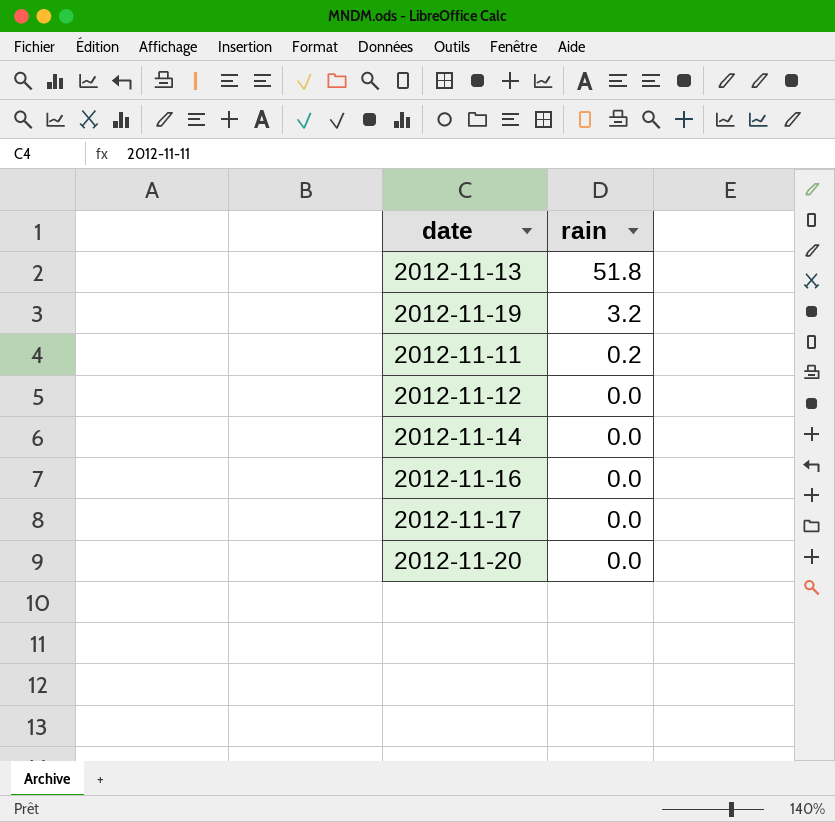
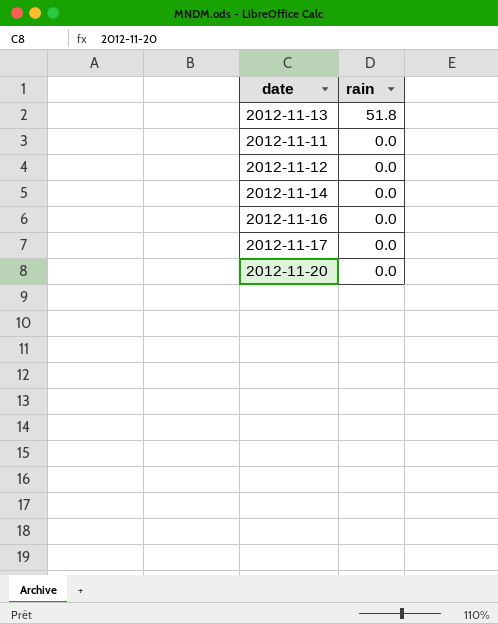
row 2012-11-19: 3.2 -> none
2012-11-11 | rain: 0.2 -> 0.0

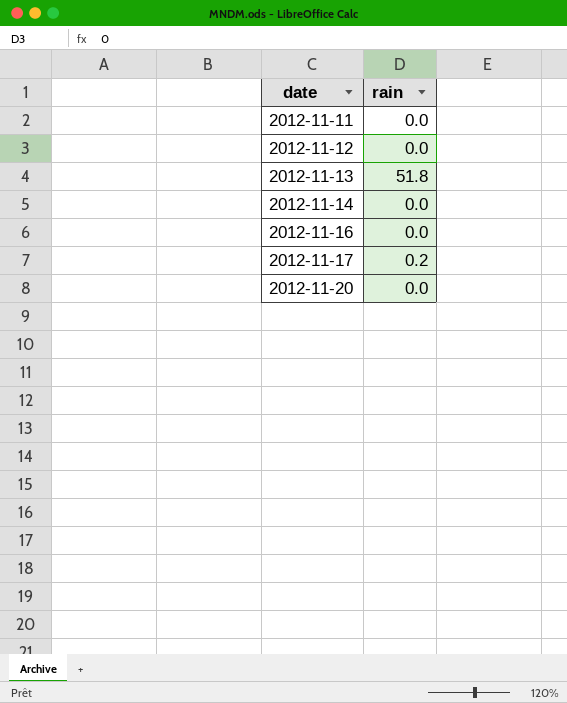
row order: rain descending -> date ascending
2012-11-17 | rain: 0.0 -> 0.2

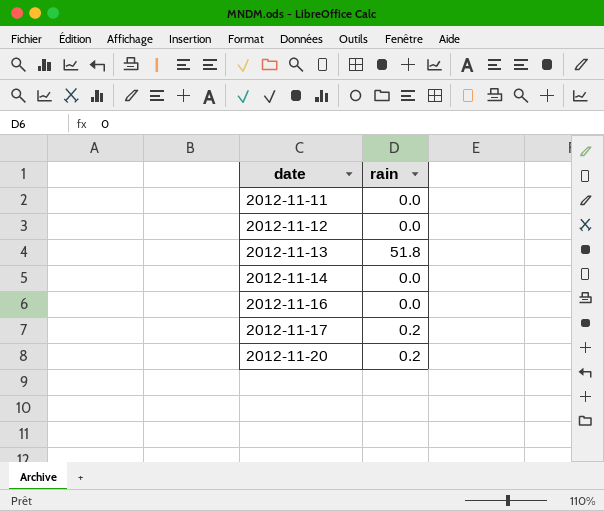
2012-11-20 | rain: 0.0 -> 0.2

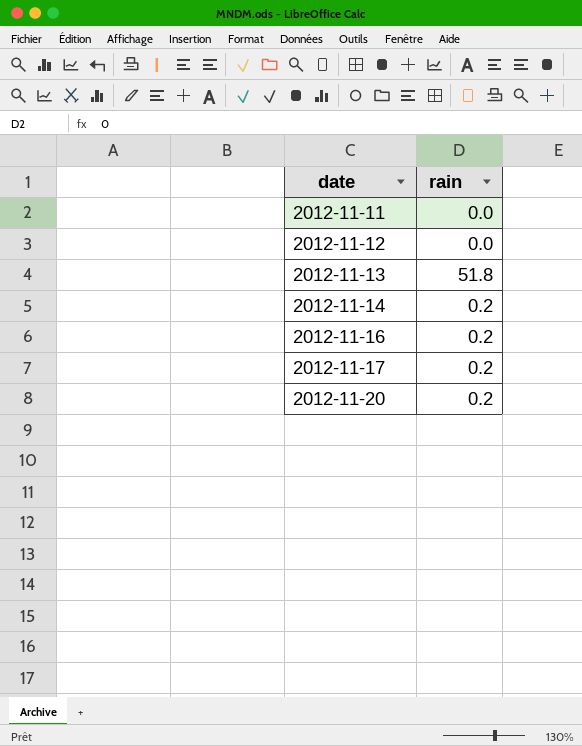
2012-11-14 | rain: 0.0 -> 0.2
2012-11-16 | rain: 0.0 -> 0.2

